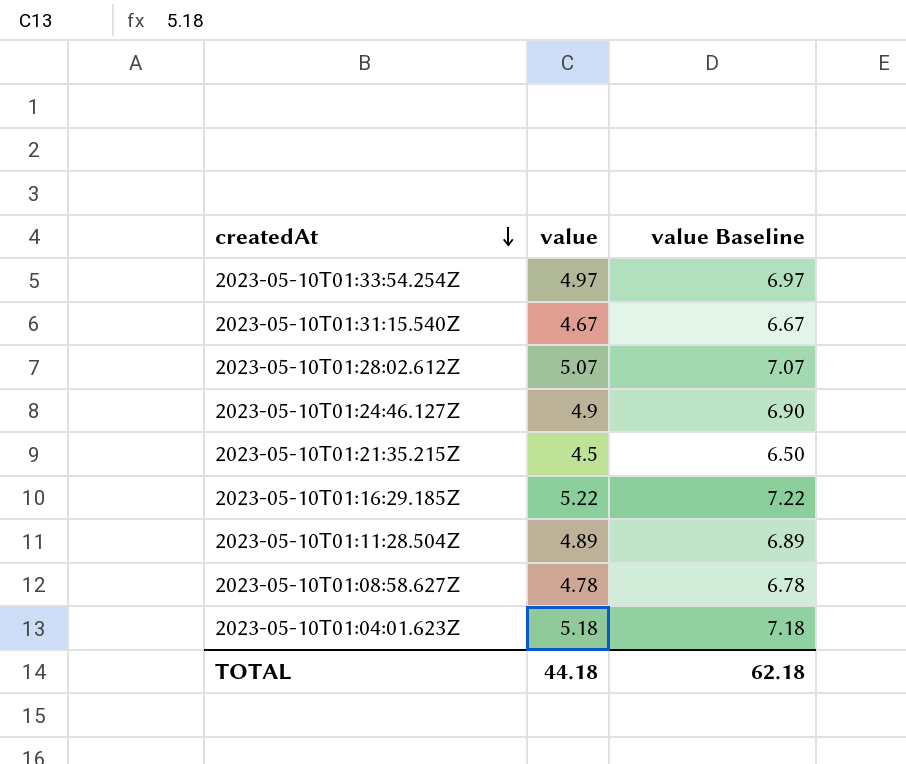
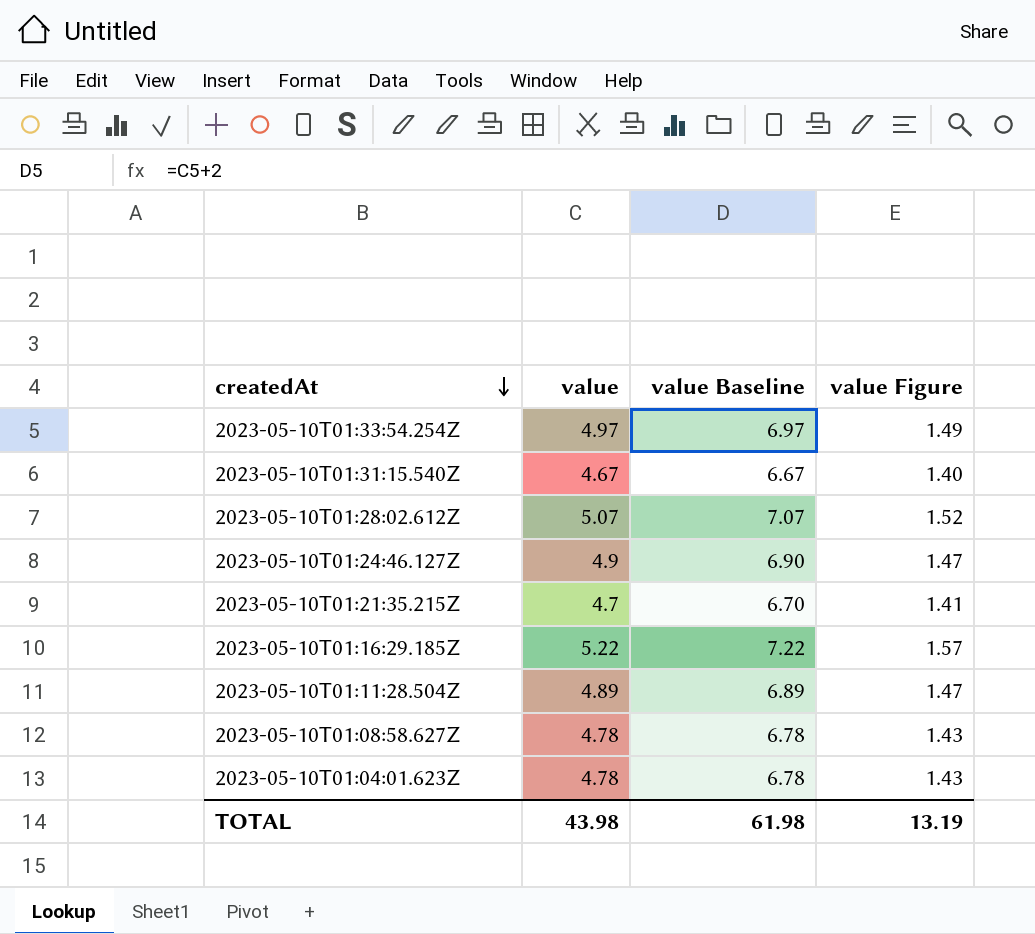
column value Figure | formula: none -> [value] * 0.3
2023-05-10T01:21:35.215Z | value: 4.5 -> 4.7
2023-05-10T01:21:35.215Z | value Baseline: 6.50 -> 6.70
2023-05-10T01:04:01.623Z | value: 5.18 -> 4.78
2023-05-10T01:04:01.623Z | value Baseline: 7.18 -> 6.78
TOTAL | value: 44.18 -> 43.98
TOTAL | value Baseline: 62.18 -> 61.98

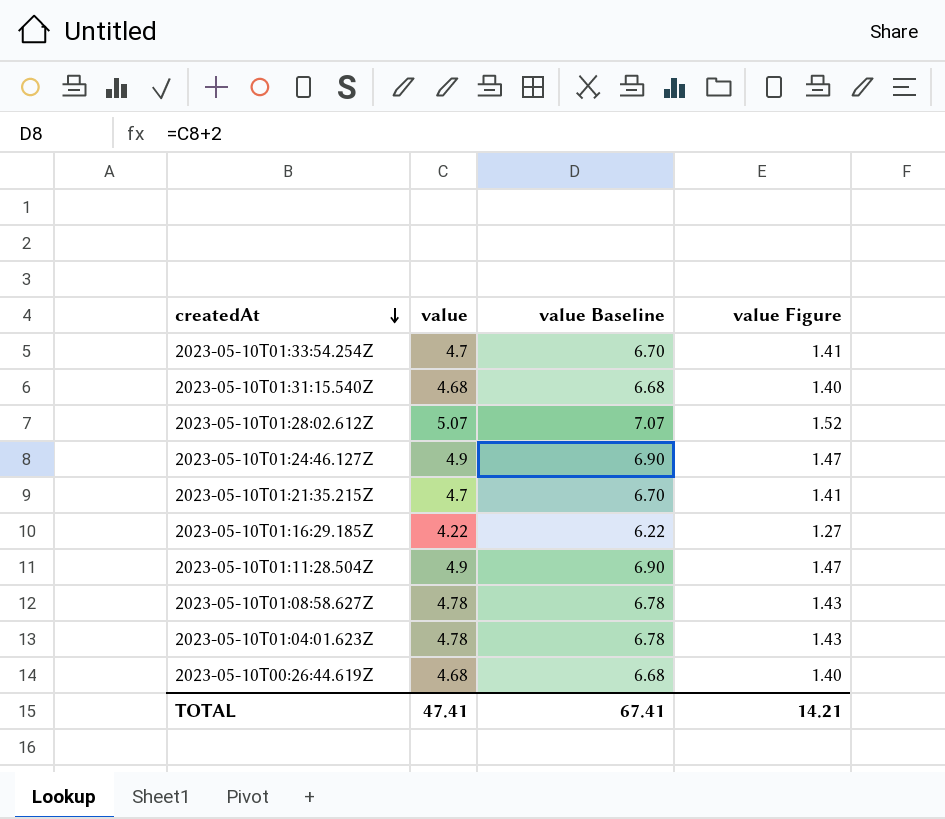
2023-05-10T01:33:54.254Z | value: 4.97 -> 4.7
2023-05-10T01:33:54.254Z | value Baseline: 6.97 -> 6.70
2023-05-10T01:33:54.254Z | value Figure: 1.49 -> 1.41
2023-05-10T01:31:15.540Z | value: 4.67 -> 4.68
2023-05-10T01:31:15.540Z | value Baseline: 6.67 -> 6.68
2023-05-10T01:16:29.185Z | value: 5.22 -> 4.22
2023-05-10T01:16:29.185Z | value Baseline: 7.22 -> 6.22
2023-05-10T01:16:29.185Z | value Figure: 1.57 -> 1.27
2023-05-10T01:11:28.504Z | value: 4.89 -> 4.9
2023-05-10T01:11:28.504Z | value Baseline: 6.89 -> 6.90
row 2023-05-10T00:26:44.619Z: none -> 4.68 | 6.68 | 1.40
TOTAL | value: 43.98 -> 47.41
TOTAL | value Baseline: 61.98 -> 67.41
TOTAL | value Figure: 13.19 -> 14.21

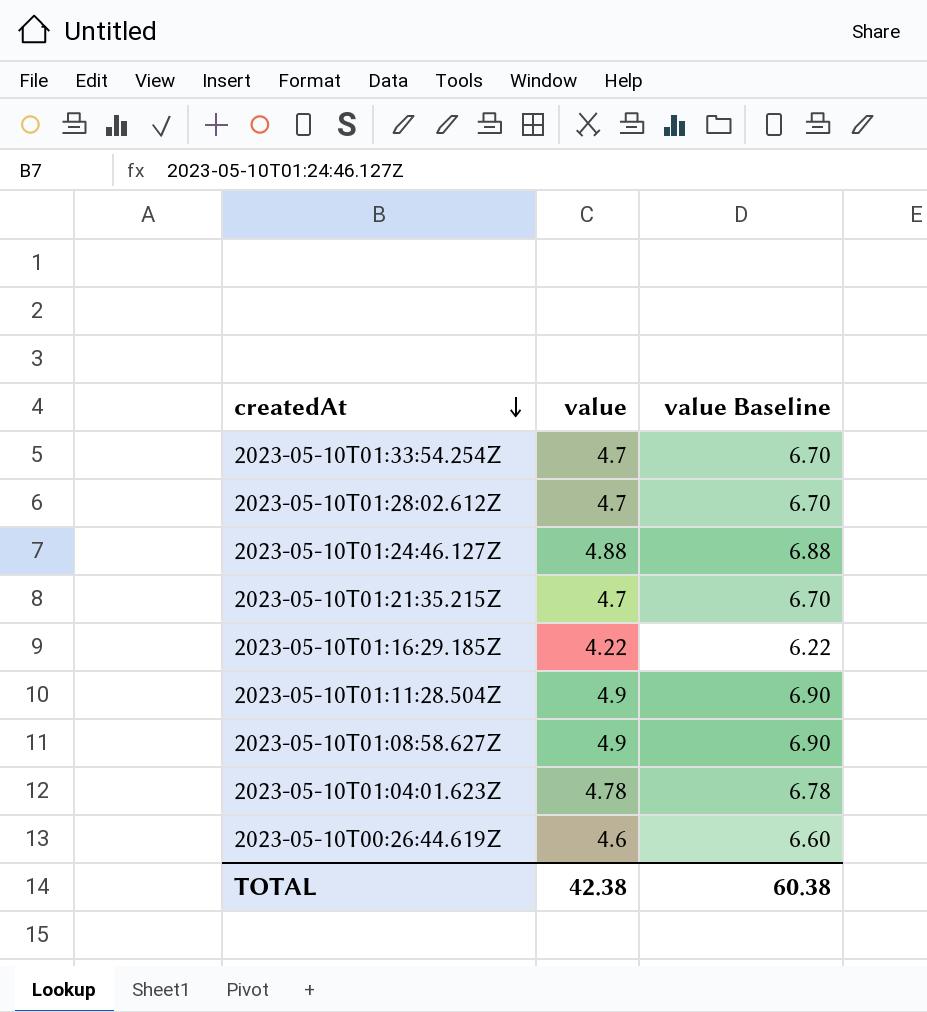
column value Figure | formula: [value] * 0.3 -> none
row 2023-05-10T01:31:15.540Z: 4.68 | 6.68 | 1.40 -> none
2023-05-10T01:28:02.612Z | value: 5.07 -> 4.7
2023-05-10T01:28:02.612Z | value Baseline: 7.07 -> 6.70
2023-05-10T01:24:46.127Z | value: 4.9 -> 4.88
2023-05-10T01:24:46.127Z | value Baseline: 6.90 -> 6.88
2023-05-10T01:08:58.627Z | value: 4.78 -> 4.9
2023-05-10T01:08:58.627Z | value Baseline: 6.78 -> 6.90
2023-05-10T00:26:44.619Z | value: 4.68 -> 4.6
2023-05-10T00:26:44.619Z | value Baseline: 6.68 -> 6.60
TOTAL | value: 47.41 -> 42.38
TOTAL | value Baseline: 67.41 -> 60.38

